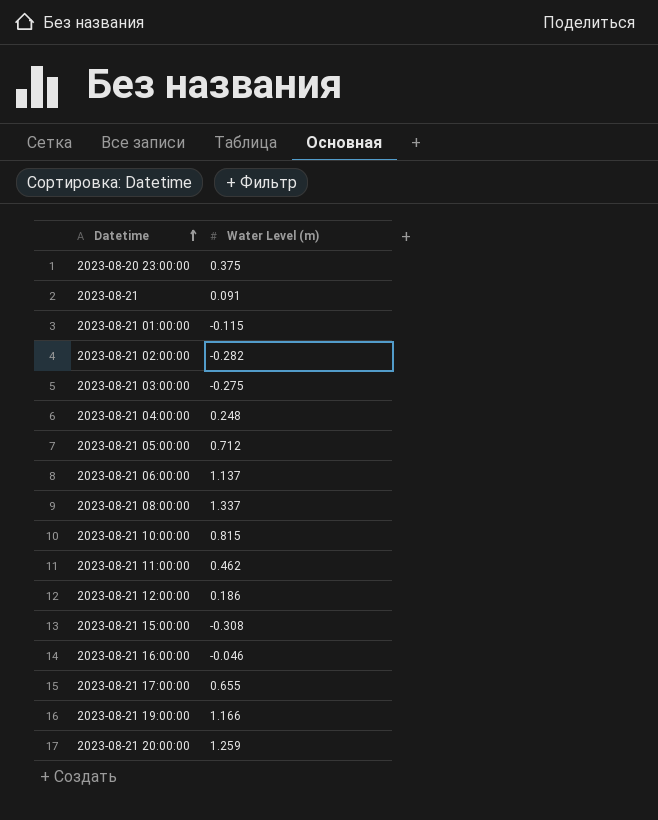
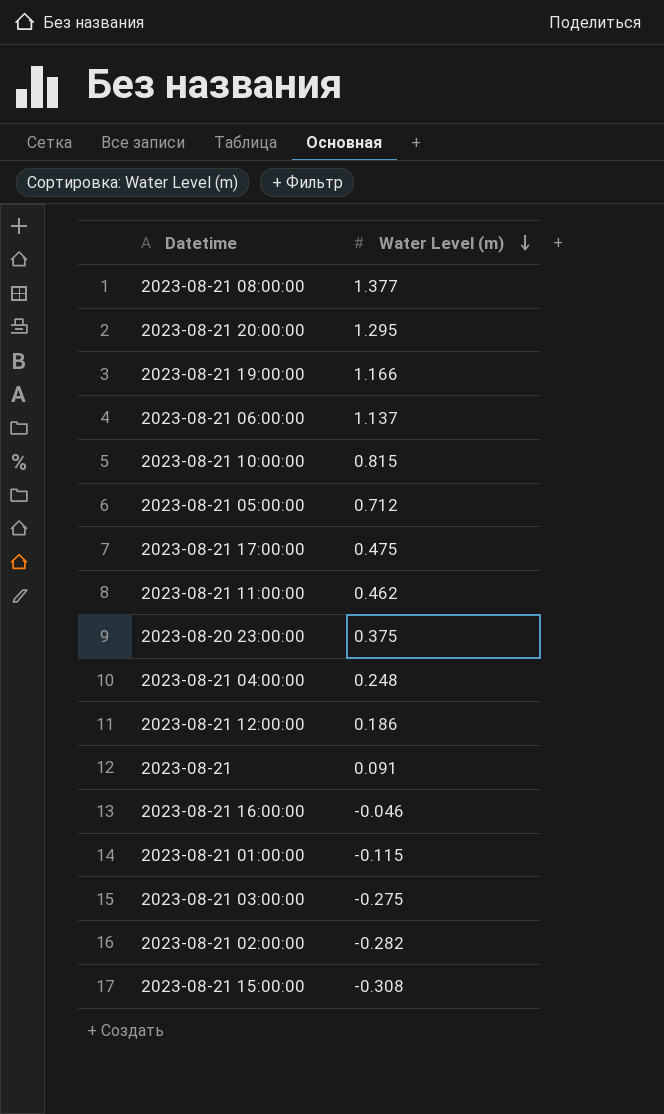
row order: Datetime ascending -> Water Level (m) descending
2023-08-21 08:00:00 | Water Level (m): 1.337 -> 1.377
2023-08-21 20:00:00 | Water Level (m): 1.259 -> 1.295
2023-08-21 17:00:00 | Water Level (m): 0.655 -> 0.475

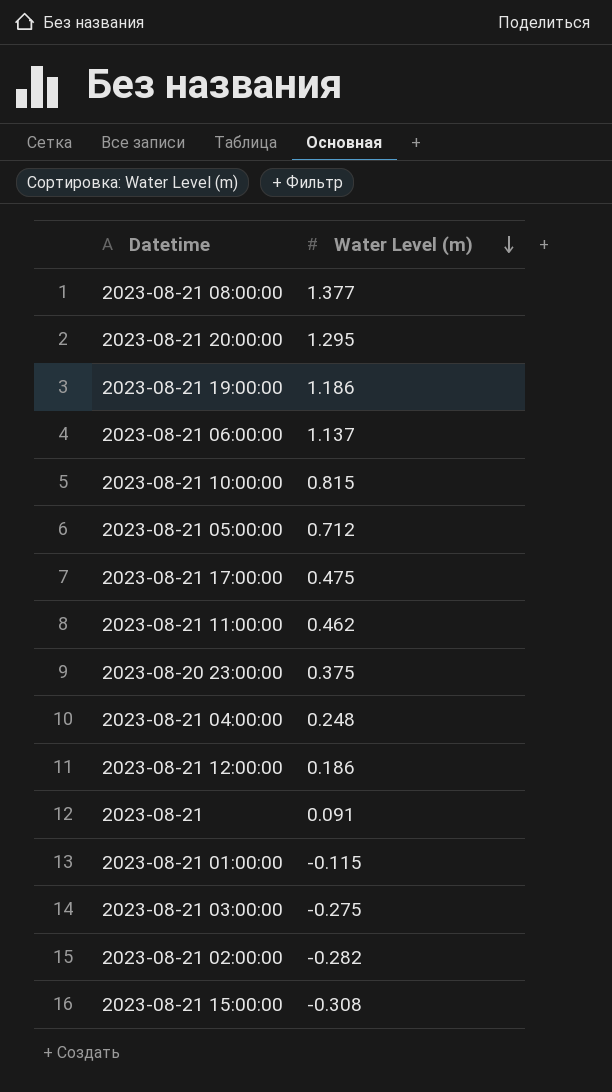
row 2023-08-21 16:00:00: -0.046 -> none
2023-08-21 19:00:00 | Water Level (m): 1.166 -> 1.186

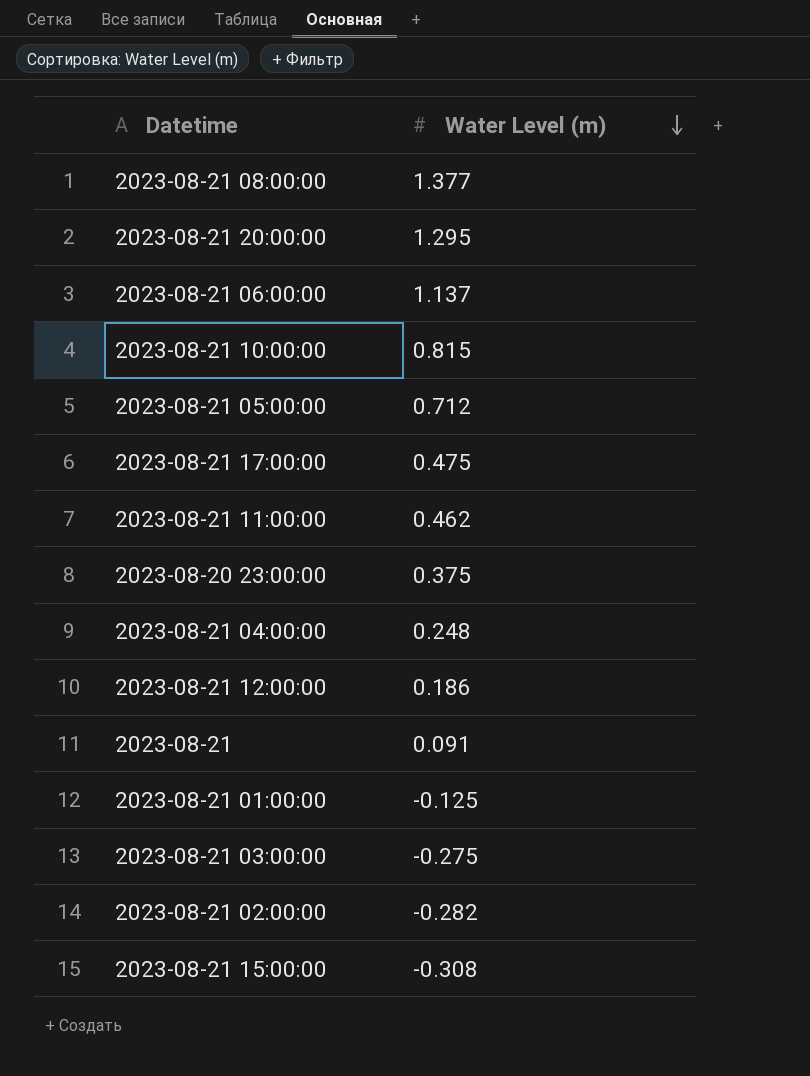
row 2023-08-21 19:00:00: 1.186 -> none
2023-08-21 01:00:00 | Water Level (m): -0.115 -> -0.125

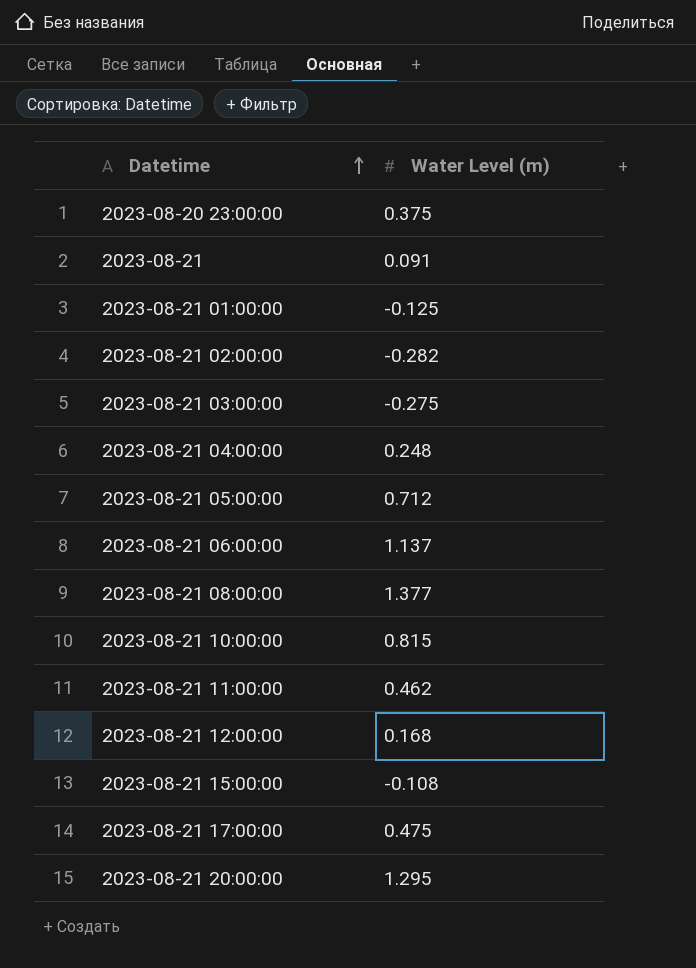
row order: Water Level (m) descending -> Datetime ascending
2023-08-21 12:00:00 | Water Level (m): 0.186 -> 0.168
2023-08-21 15:00:00 | Water Level (m): -0.308 -> -0.108

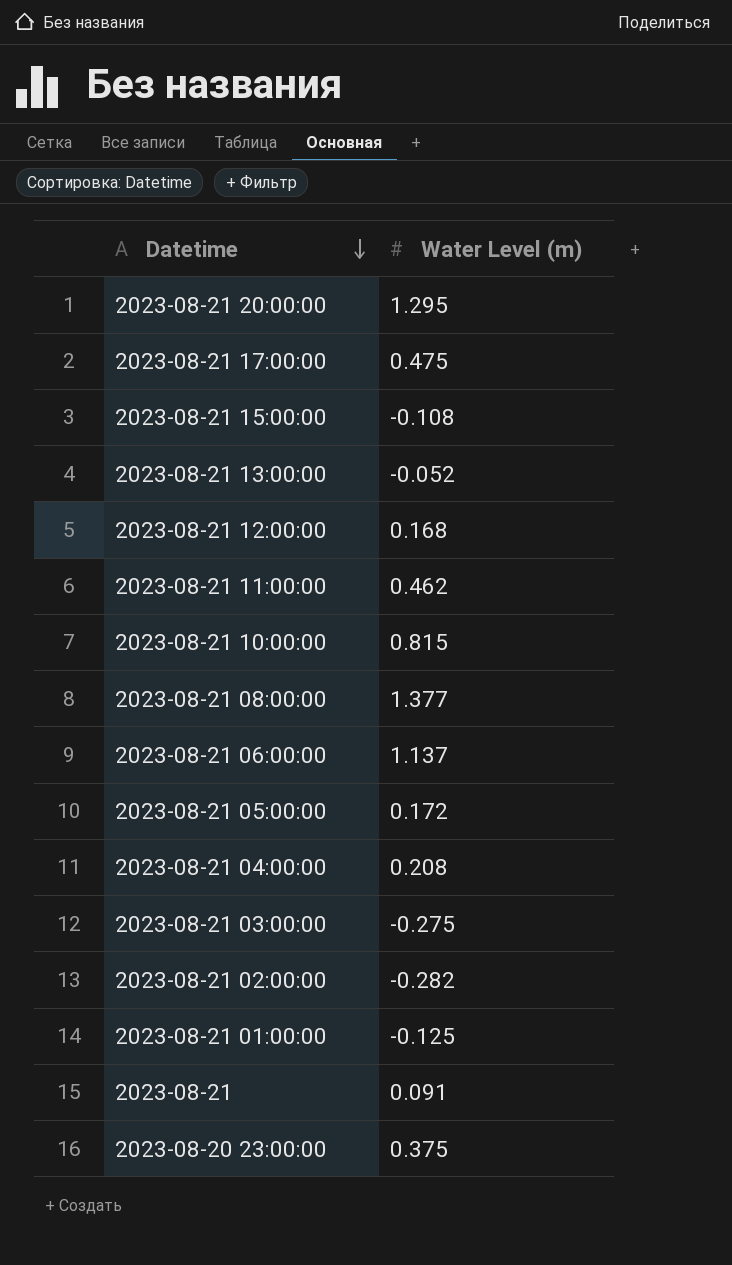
row order: Datetime ascending -> Datetime descending
row 2023-08-21 13:00:00: none -> -0.052
2023-08-21 05:00:00 | Water Level (m): 0.712 -> 0.172
2023-08-21 04:00:00 | Water Level (m): 0.248 -> 0.208

